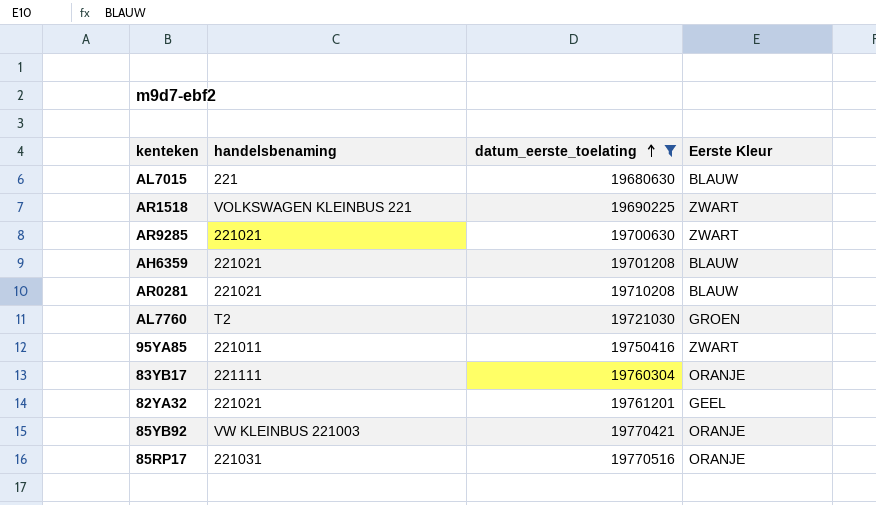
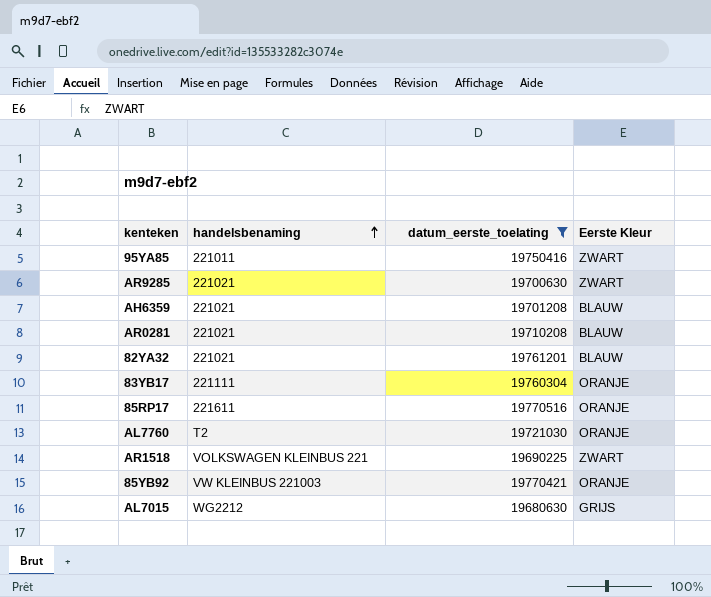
row order: datum_eerste_toelating ascending -> handelsbenaming ascending
82YA32 | Eerste Kleur: GEEL -> BLAUW
85RP17 | handelsbenaming: 221031 -> 221611
AL7760 | Eerste Kleur: GROEN -> ORANJE
AL7015 | handelsbenaming: 221 -> WG2212
AL7015 | Eerste Kleur: BLAUW -> GRIJS

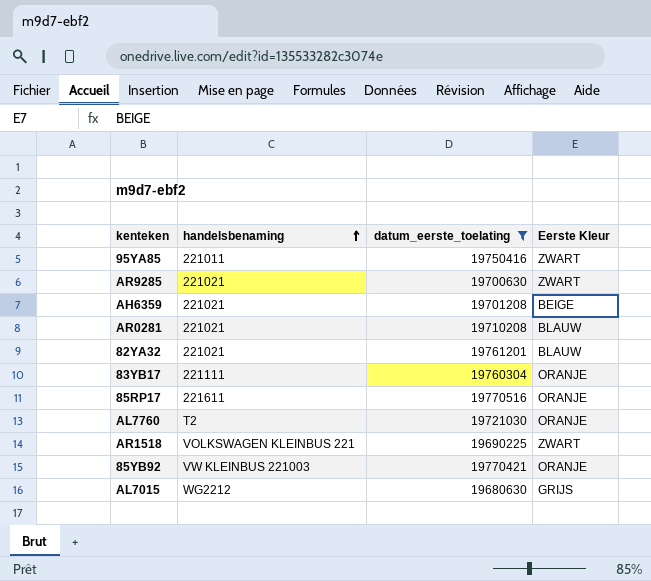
AH6359 | Eerste Kleur: BLAUW -> BEIGE

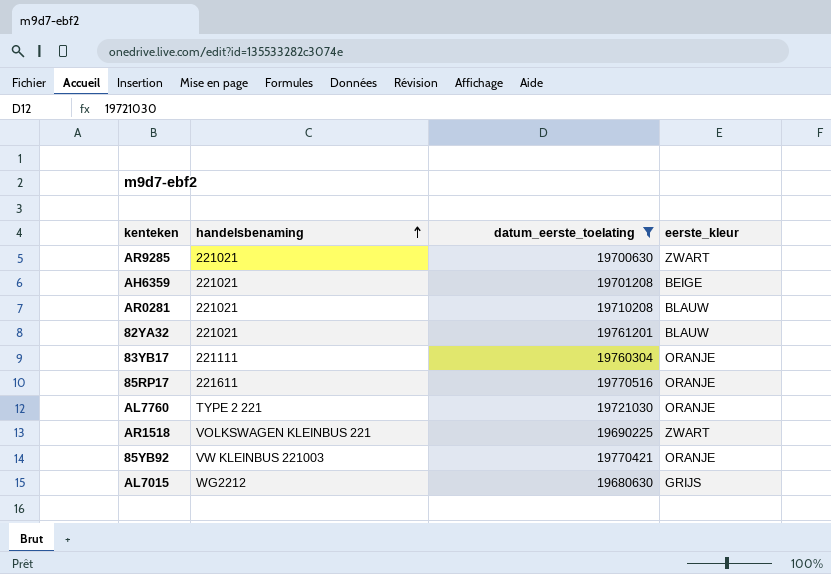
column name: Eerste Kleur -> eerste_kleur
row 95YA85: 221011 | 19750416 | ZWART -> none
AL7760 | handelsbenaming: T2 -> TYPE 2 221

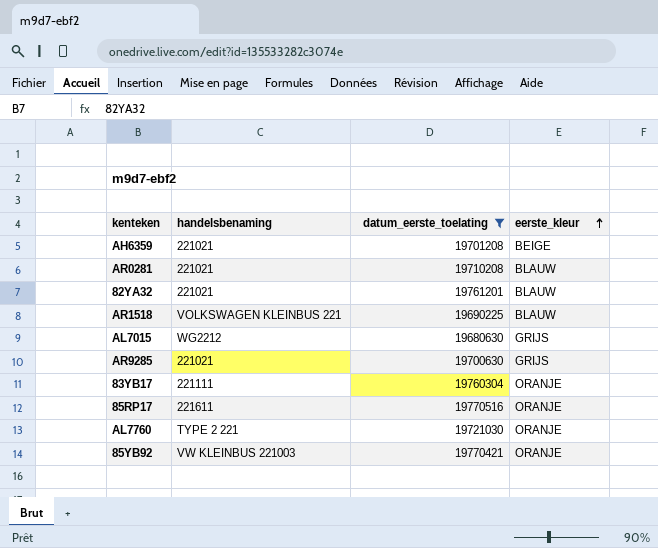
row order: handelsbenaming ascending -> eerste_kleur ascending
AR1518 | eerste_kleur: ZWART -> BLAUW
AR9285 | eerste_kleur: ZWART -> GRIJS

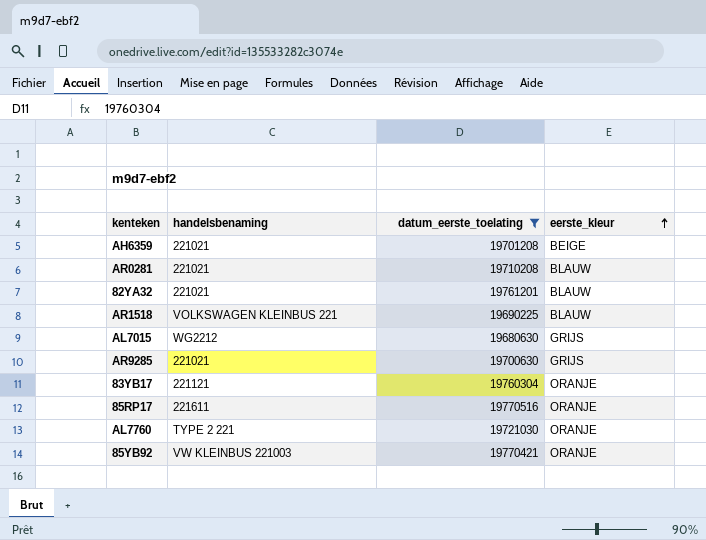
83YB17 | handelsbenaming: 221111 -> 221121

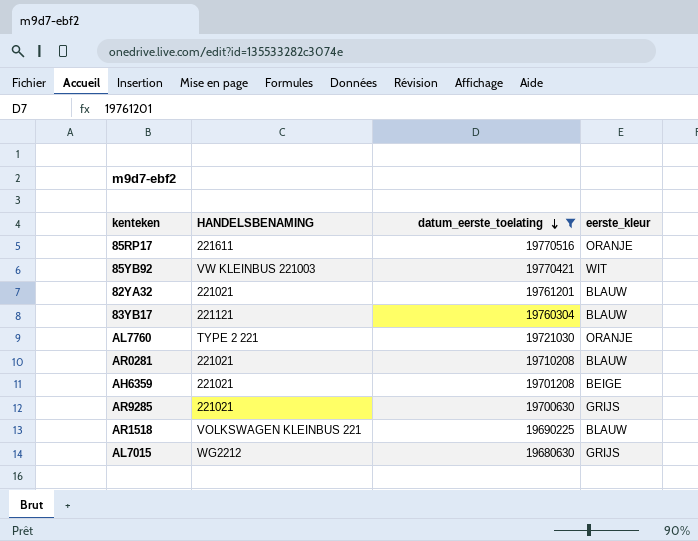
row order: eerste_kleur ascending -> datum_eerste_toelating descending
column name: handelsbenaming -> HANDELSBENAMING
85YB92 | eerste_kleur: ORANJE -> WIT
83YB17 | eerste_kleur: ORANJE -> BLAUW

